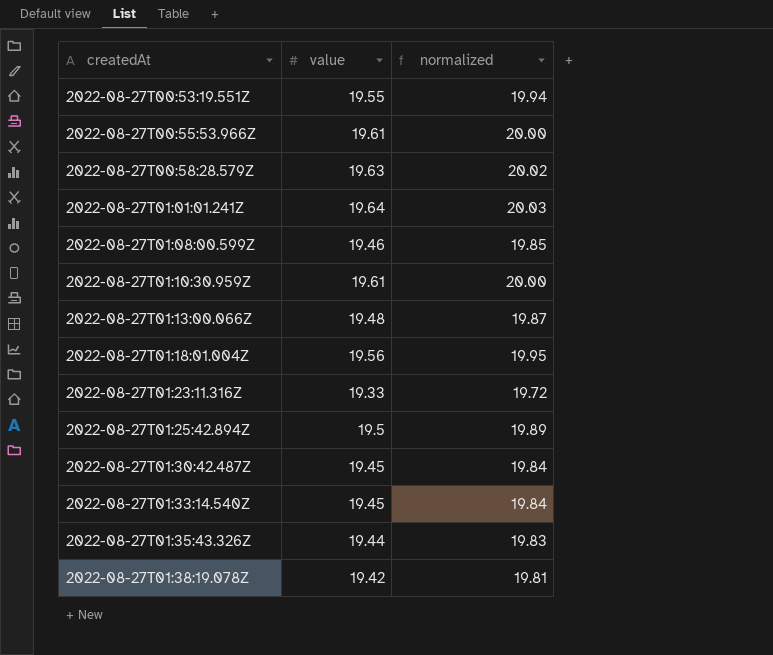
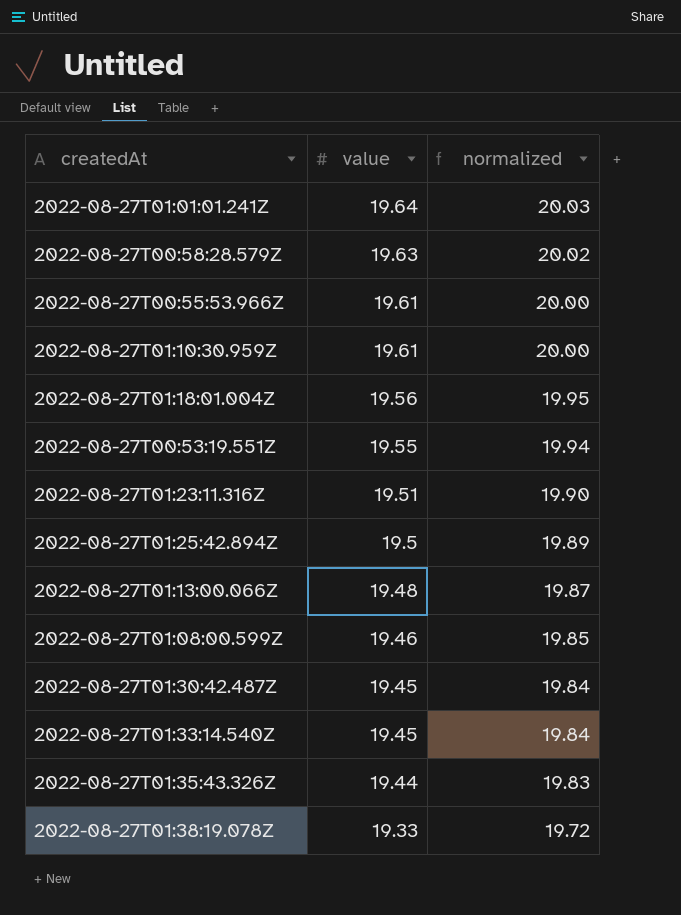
row order: createdAt ascending -> value descending
2022-08-27T01:23:11.316Z | value: 19.33 -> 19.51
2022-08-27T01:23:11.316Z | normalized: 19.72 -> 19.90
2022-08-27T01:38:19.078Z | value: 19.42 -> 19.33
2022-08-27T01:38:19.078Z | normalized: 19.81 -> 19.72

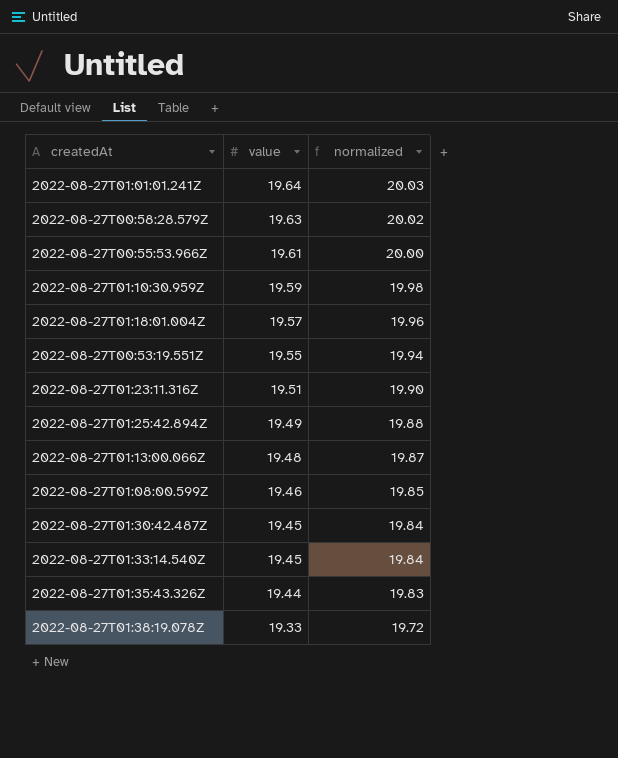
2022-08-27T01:10:30.959Z | value: 19.61 -> 19.59
2022-08-27T01:10:30.959Z | normalized: 20.00 -> 19.98
2022-08-27T01:18:01.004Z | value: 19.56 -> 19.57
2022-08-27T01:18:01.004Z | normalized: 19.95 -> 19.96
2022-08-27T01:25:42.894Z | value: 19.5 -> 19.49
2022-08-27T01:25:42.894Z | normalized: 19.89 -> 19.88

